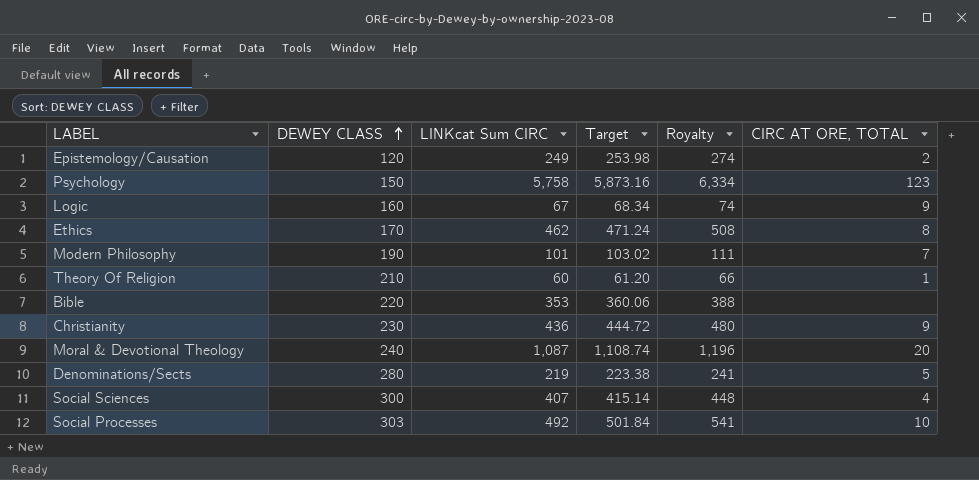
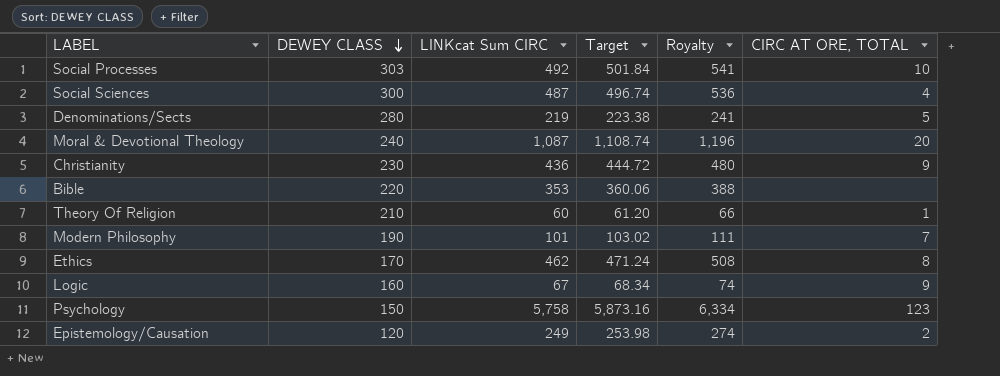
row order: DEWEY CLASS ascending -> DEWEY CLASS descending
Social Sciences | LINKcat Sum CIRC: 407 -> 487
Social Sciences | Target: 415.14 -> 496.74
Social Sciences | Royalty: 448 -> 536

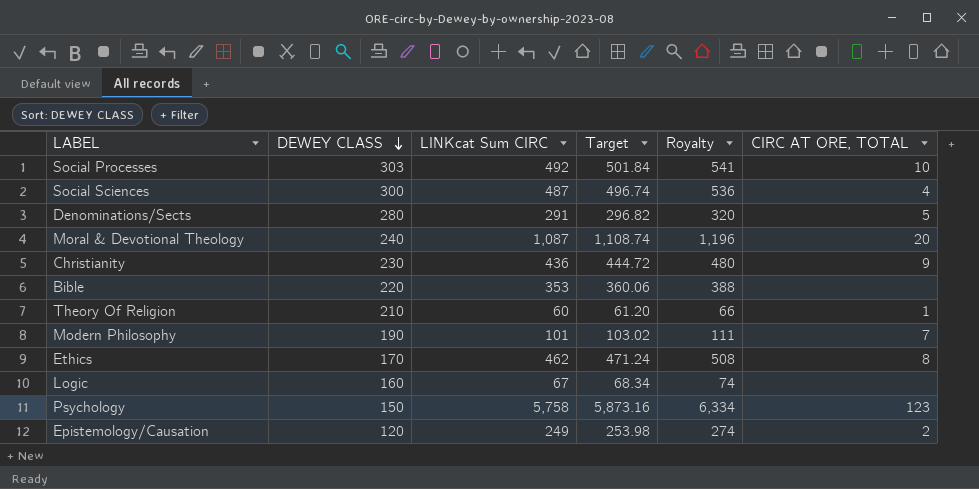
Denominations/Sects | LINKcat Sum CIRC: 219 -> 291
Denominations/Sects | Target: 223.38 -> 296.82
Denominations/Sects | Royalty: 241 -> 320
Logic | CIRC AT ORE, TOTAL: 9 -> none

